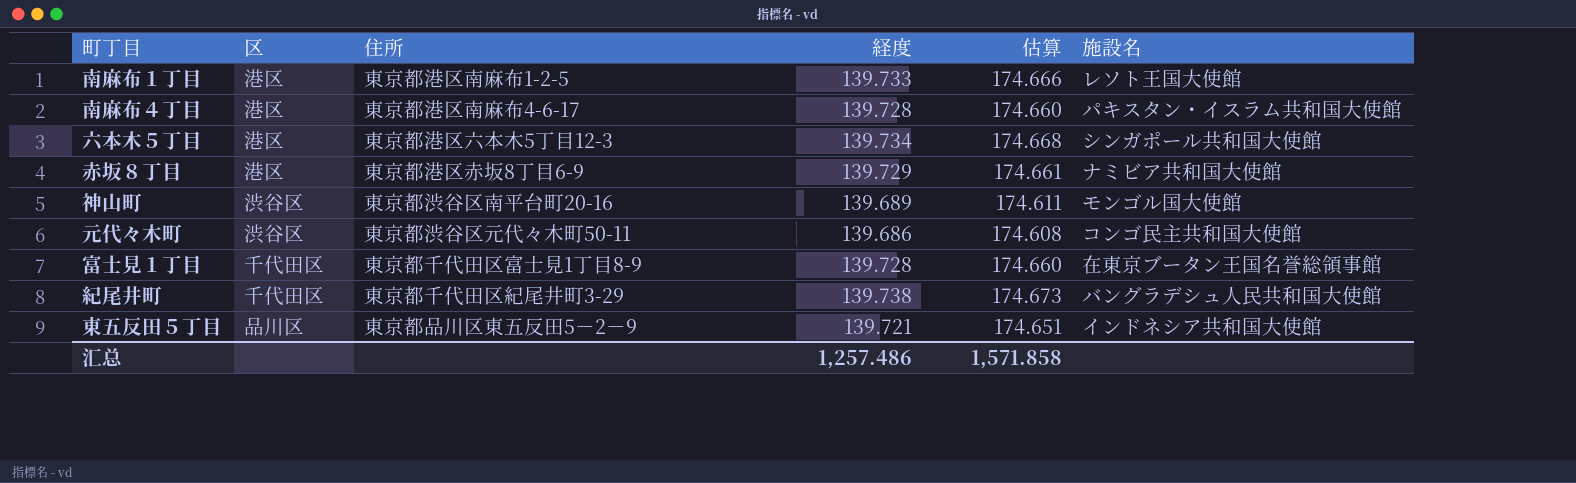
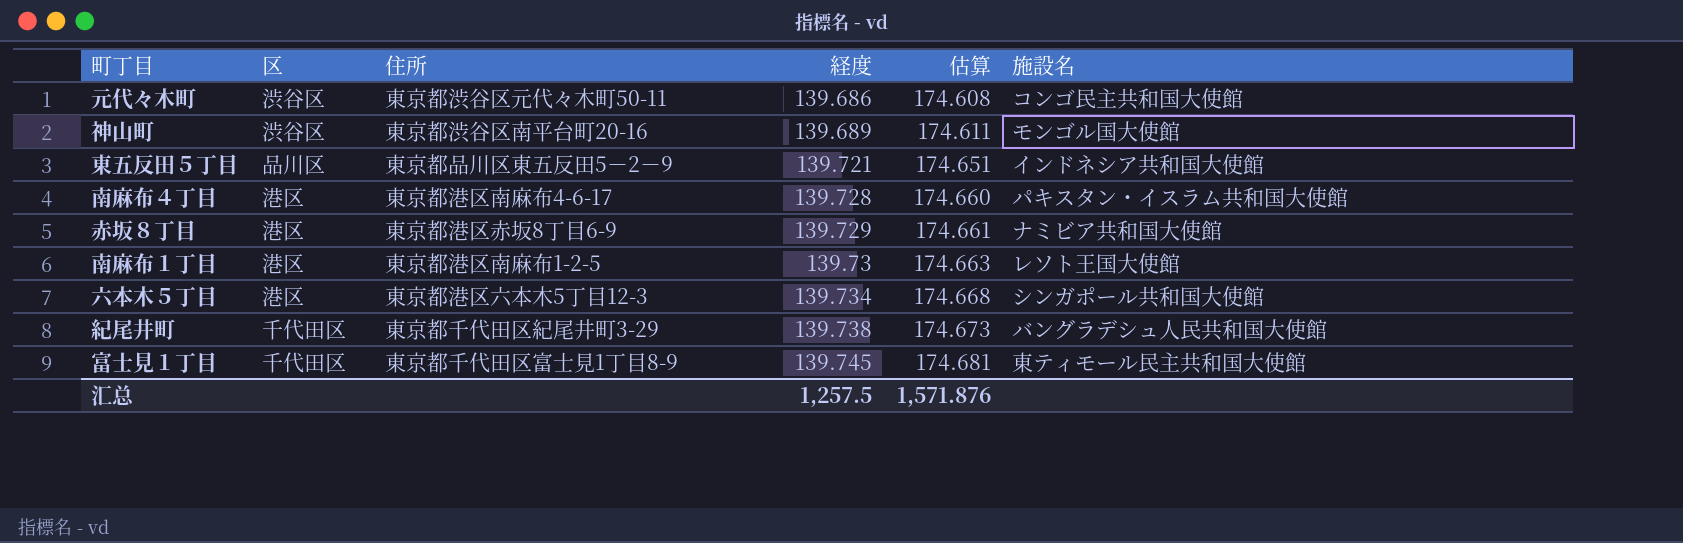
row order: none -> 経度 ascending
南麻布１丁目 | 経度: 139.733 -> 139.73
南麻布１丁目 | 估算: 174.666 -> 174.663
富士見１丁目 | 経度: 139.728 -> 139.745
富士見１丁目 | 估算: 174.660 -> 174.681
富士見１丁目 | 施設名: 在東京ブータン王国名誉総領事館 -> 東ティモール民主共和国大使館
汇总 | 経度: 1,257.486 -> 1,257.5
汇总 | 估算: 1,571.858 -> 1,571.876

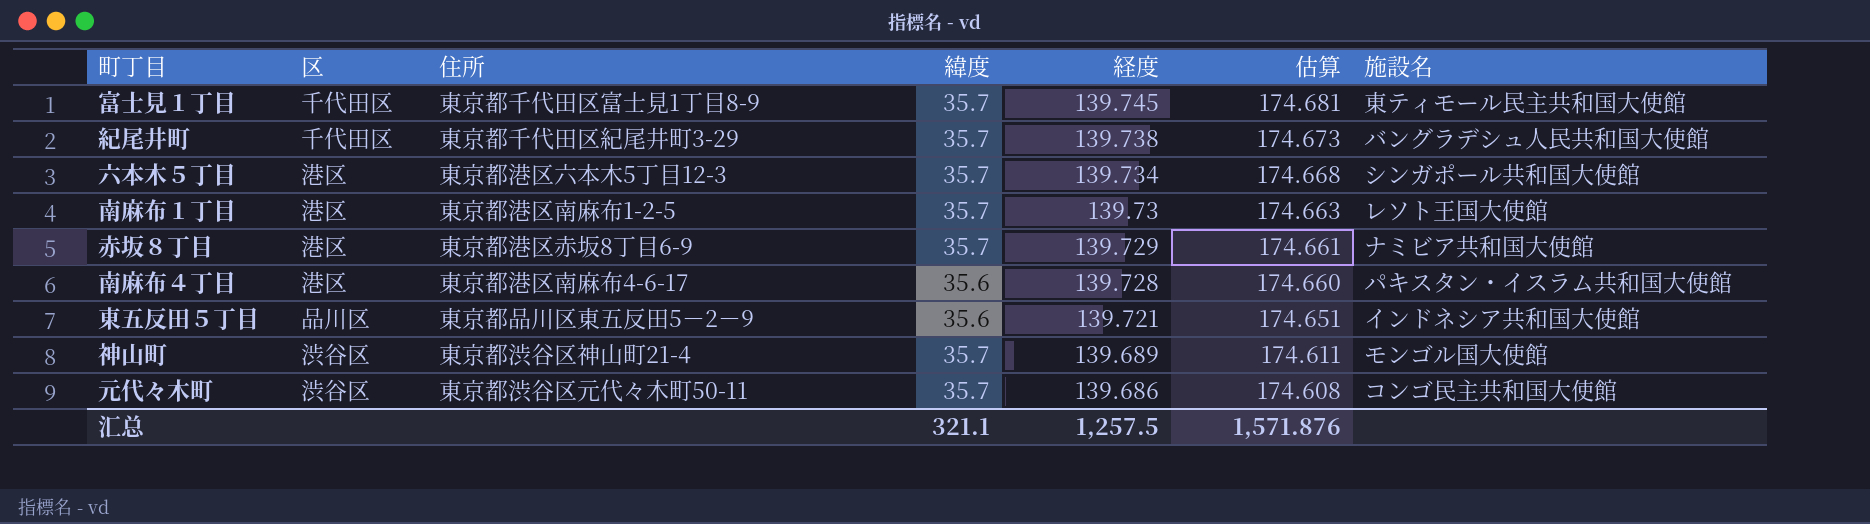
row order: 経度 ascending -> 経度 descending
column 緯度 | position: none -> 4
神山町 | 住所: 東京都渋谷区南平台町20-16 -> 東京都渋谷区神山町21-4

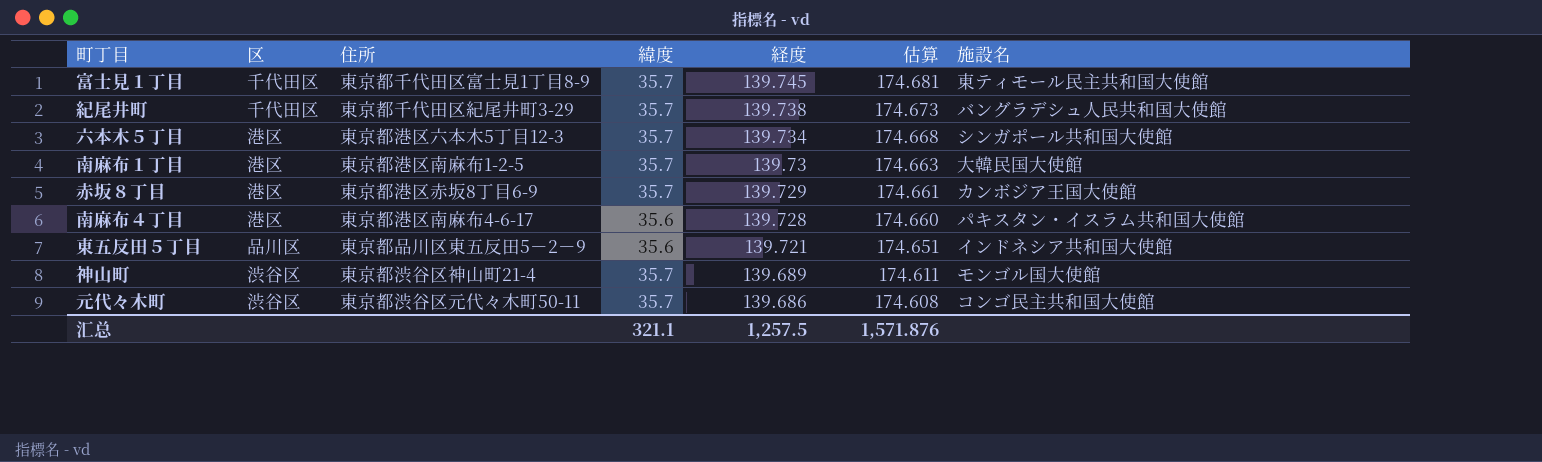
南麻布１丁目 | 施設名: レソト王国大使館 -> 大韓民国大使館
赤坂８丁目 | 施設名: ナミビア共和国大使館 -> カンボジア王国大使館

